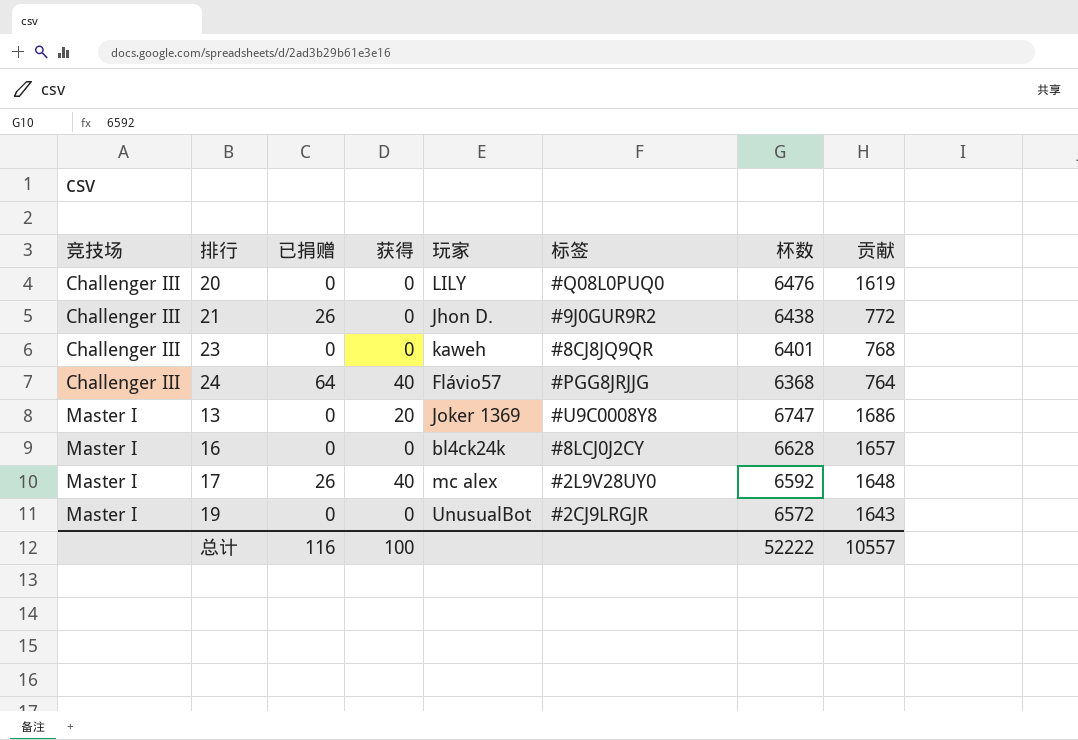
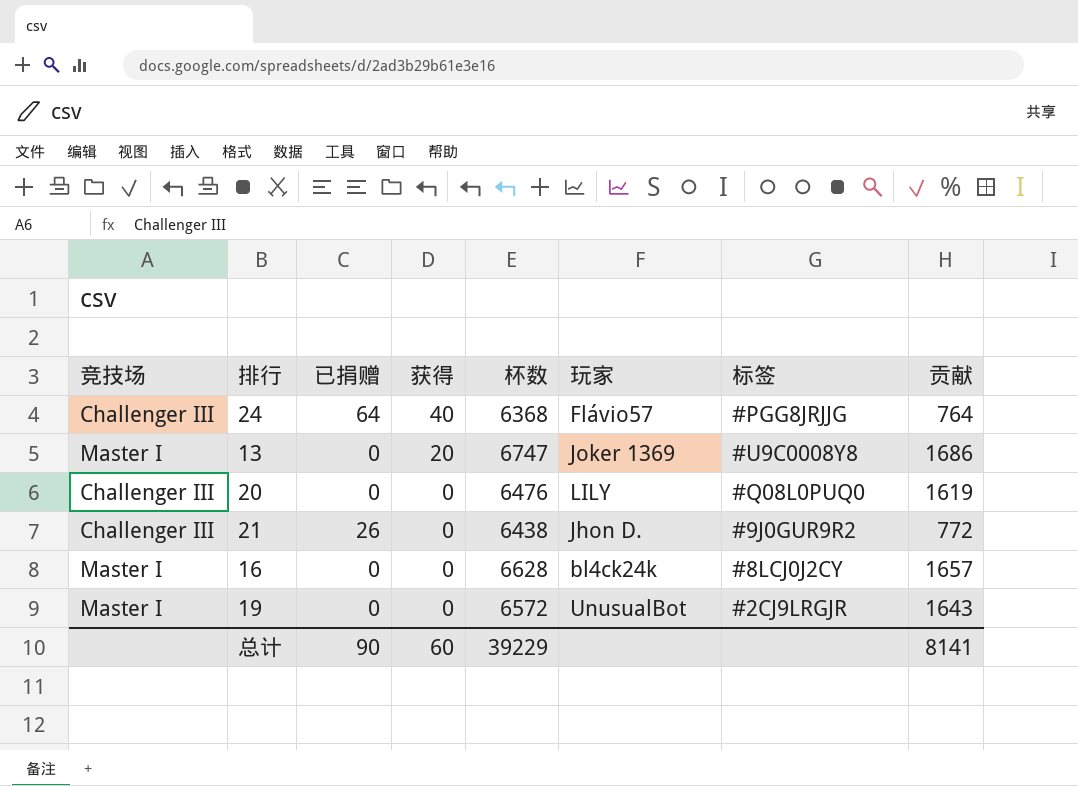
row order: 竞技场 ascending -> 获得 descending
column 杯数 | position: 7 -> 5
row 23: Challenger III | 0 | 0 | kaweh | #8CJ8JQ9QR | 6401 | 768 -> none
row 17: Master I | 26 | 40 | mc alex | #2L9V28UY0 | 6592 | 1648 -> none
总计 | 已捐赠: 116 -> 90
总计 | 获得: 100 -> 60
总计 | 杯数: 52222 -> 39229
总计 | 贡献: 10557 -> 8141

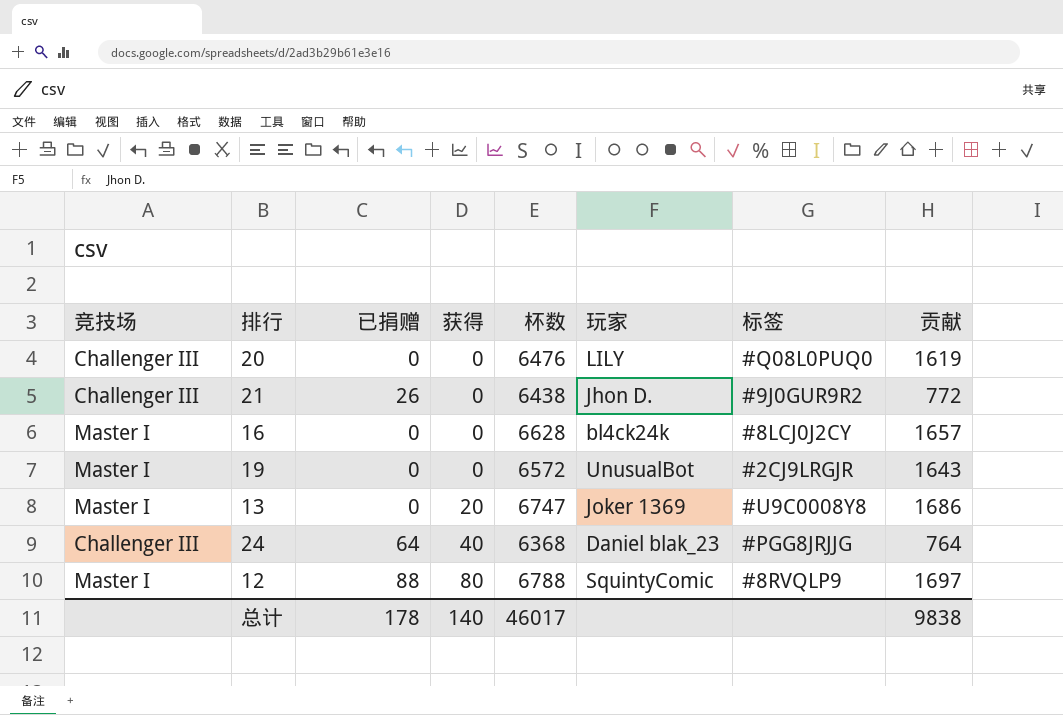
row order: 获得 descending -> 获得 ascending
24 | 玩家: Flávio57 -> Daniel blak_23
row 12: none -> Master I | 88 | 80 | 6788 | SquintyComic | #8RVQLP9 | 1697
总计 | 已捐赠: 90 -> 178
总计 | 获得: 60 -> 140
总计 | 杯数: 39229 -> 46017
总计 | 贡献: 8141 -> 9838

